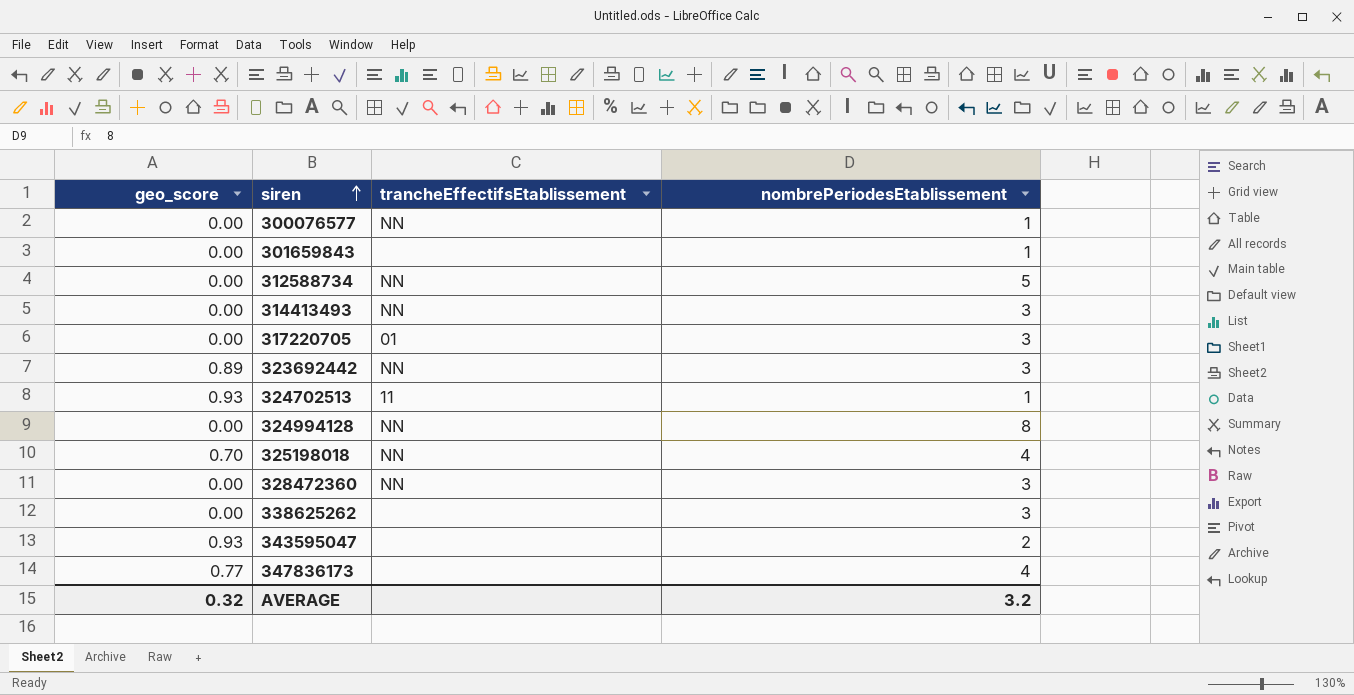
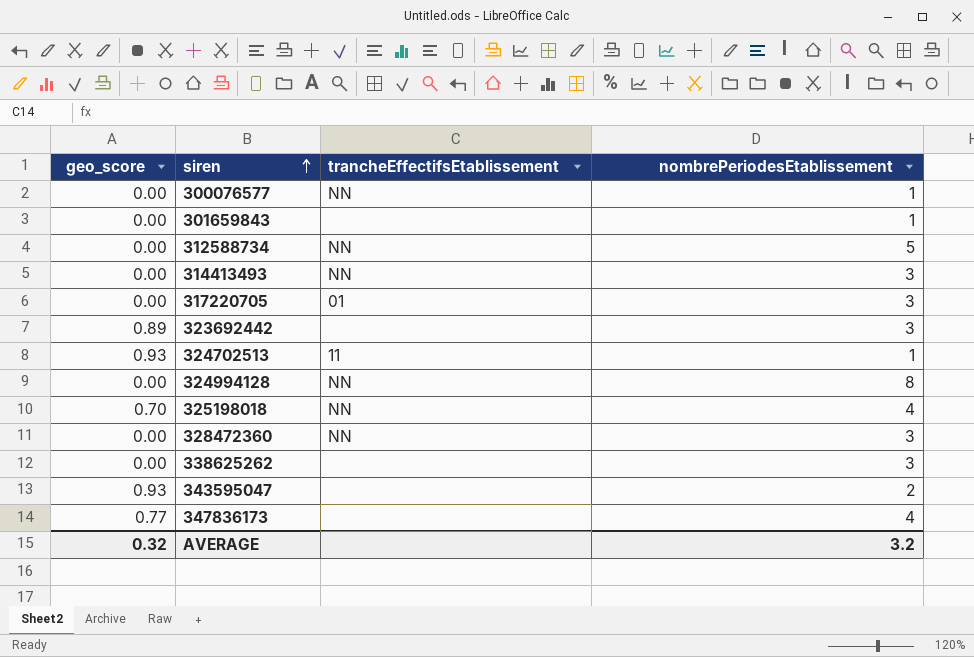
323692442 | trancheEffectifsEtablissement: NN -> none

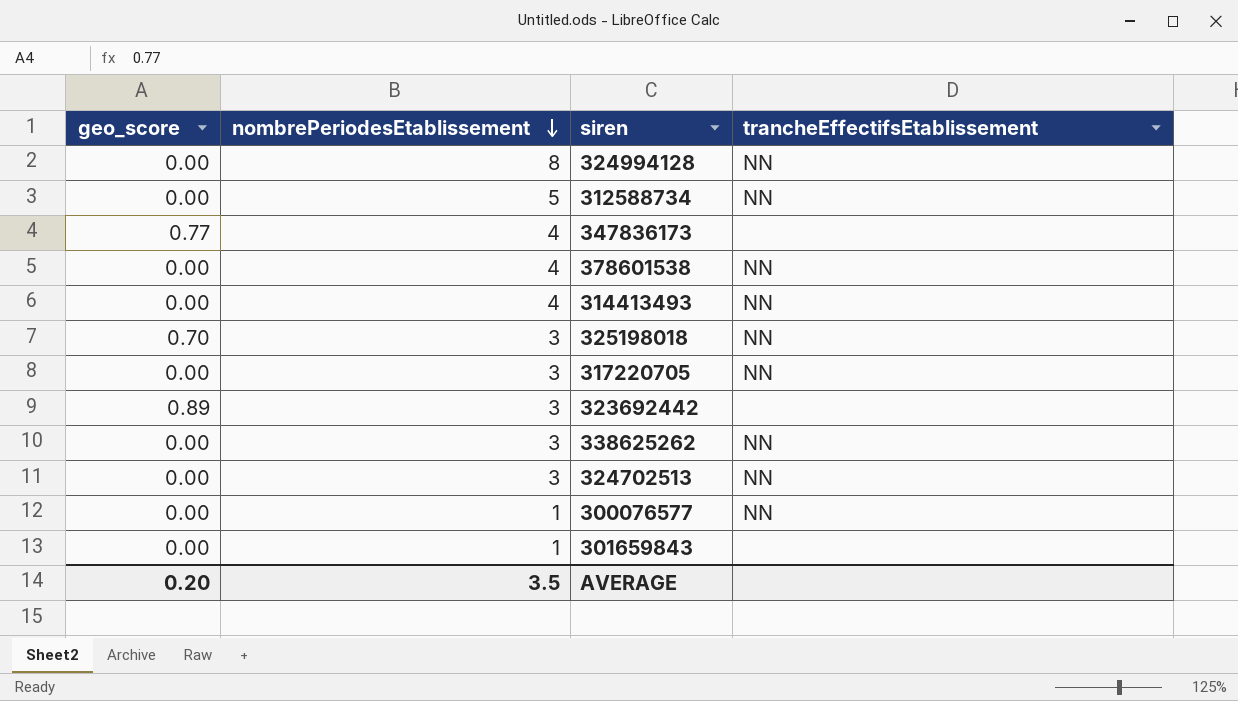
row order: siren ascending -> nombrePeriodesEtablissement descending
column nombrePeriodesEtablissement | position: 4 -> 2
row 328472360: 0.00 | NN | 3 -> none
row 343595047: 0.93 | none | 2 -> none
row 378601538: none -> 0.00 | 4 | NN
314413493 | nombrePeriodesEtablissement: 3 -> 4
325198018 | nombrePeriodesEtablissement: 4 -> 3
317220705 | trancheEffectifsEtablissement: 01 -> NN
338625262 | trancheEffectifsEtablissement: none -> NN
324702513 | geo_score: 0.93 -> 0.00
324702513 | nombrePeriodesEtablissement: 1 -> 3
324702513 | trancheEffectifsEtablissement: 11 -> NN
AVERAGE | geo_score: 0.32 -> 0.20
AVERAGE | nombrePeriodesEtablissement: 3.2 -> 3.5

